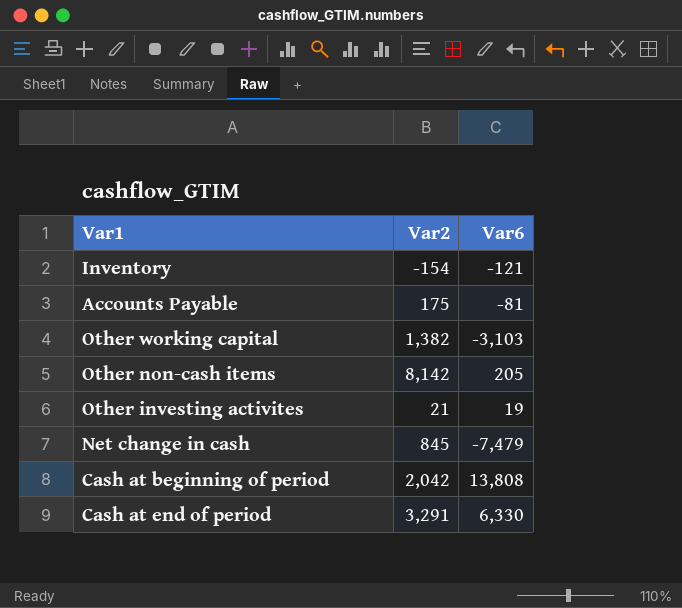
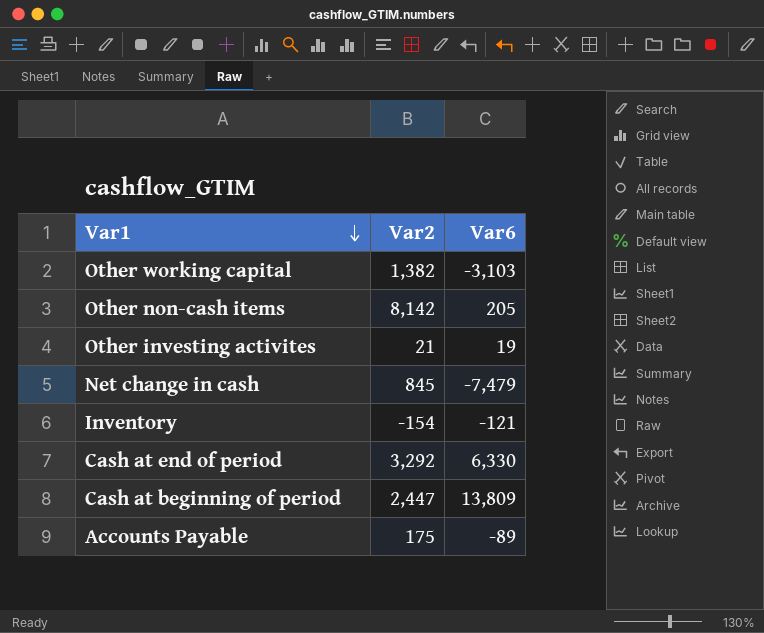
row order: none -> Var1 descending
Cash at end of period | Var2: 3,291 -> 3,292
Cash at beginning of period | Var2: 2,042 -> 2,447
Cash at beginning of period | Var6: 13,808 -> 13,809
Accounts Payable | Var6: -81 -> -89

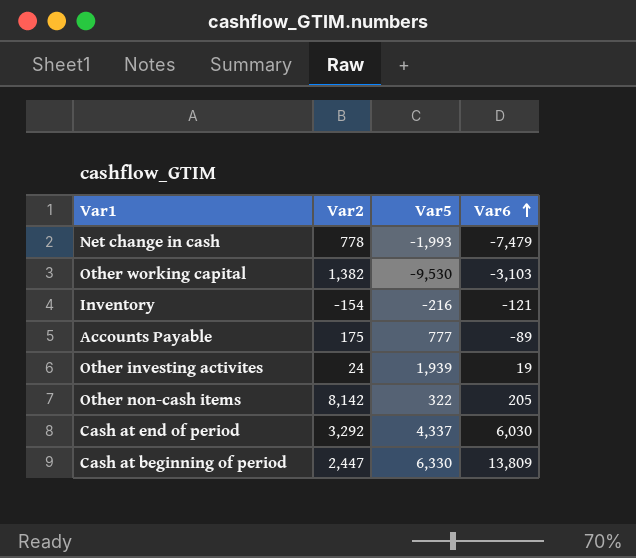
row order: Var1 descending -> Var6 ascending
column Var5 | position: none -> 3
Net change in cash | Var2: 845 -> 778
Other investing activites | Var2: 21 -> 24
Cash at end of period | Var6: 6,330 -> 6,030

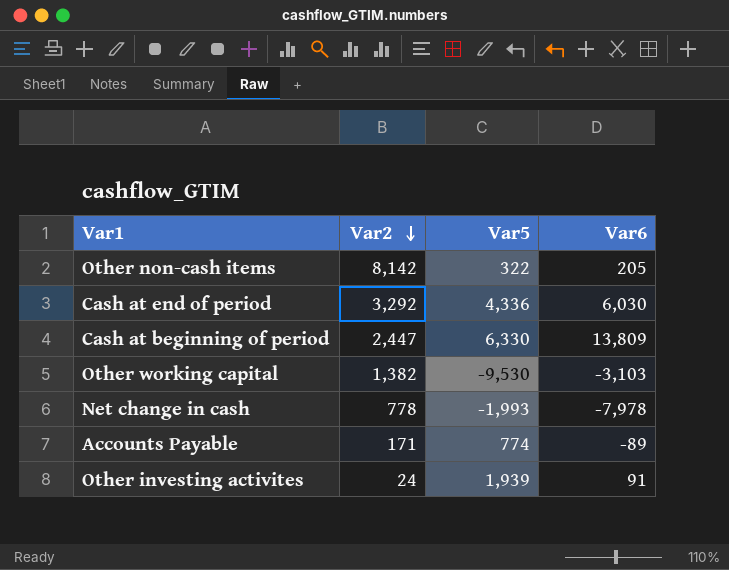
row order: Var6 ascending -> Var2 descending
row Inventory: -154 | -216 | -121 -> none
Cash at end of period | Var5: 4,337 -> 4,336
Net change in cash | Var6: -7,479 -> -7,978
Accounts Payable | Var2: 175 -> 171
Accounts Payable | Var5: 777 -> 774
Other investing activites | Var6: 19 -> 91

